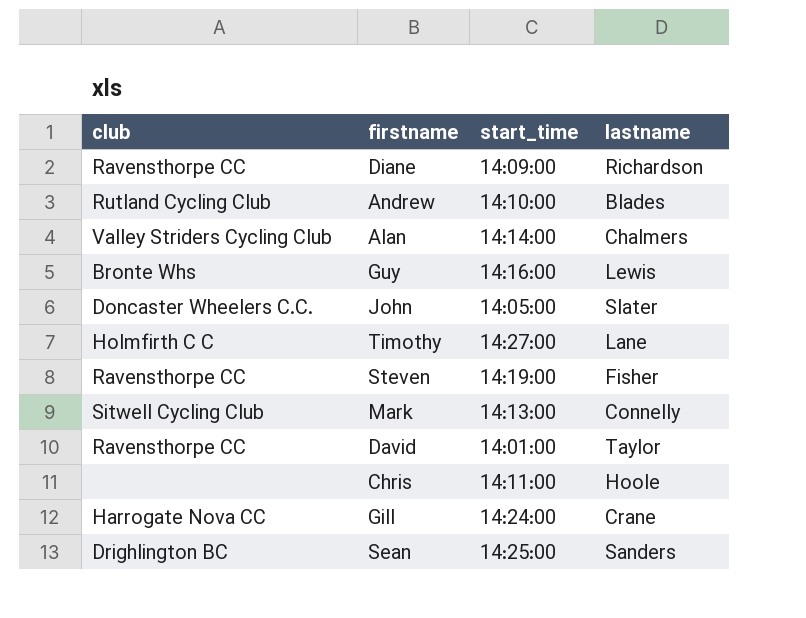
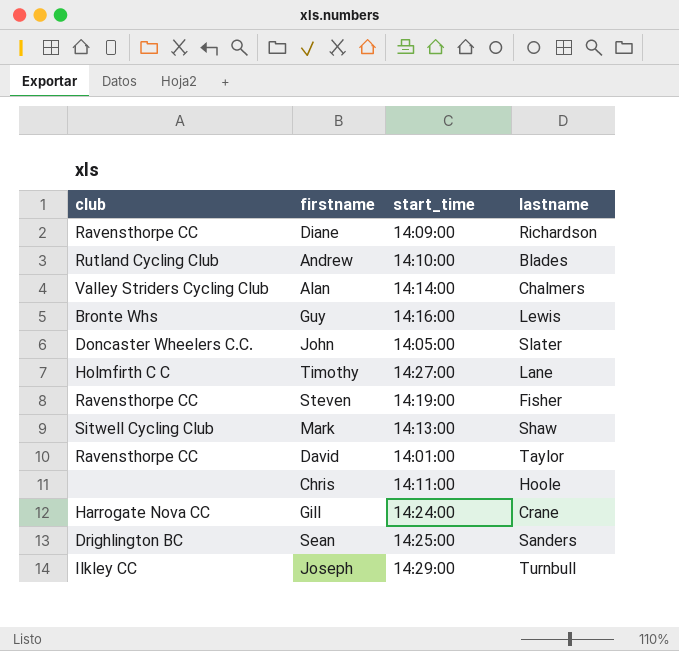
Mark | lastname: Connelly -> Shaw
row Joseph: none -> Ilkley CC | 14:29:00 | Turnbull

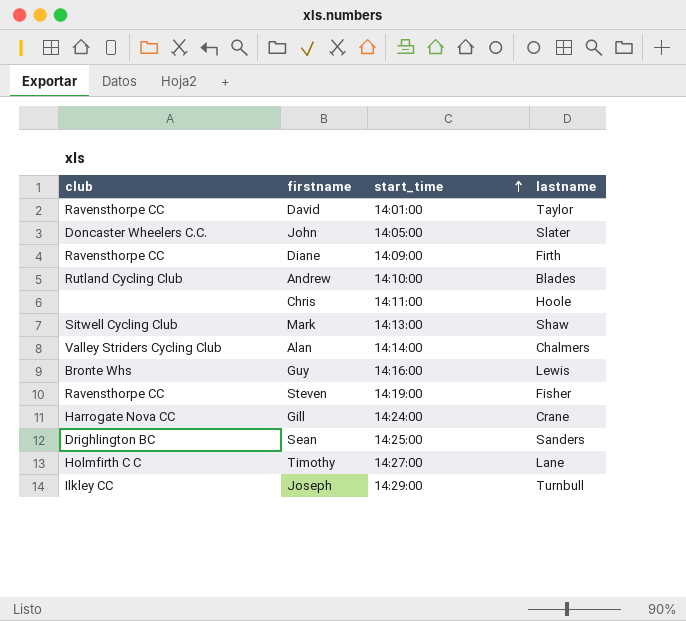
row order: none -> start_time ascending
Diane | lastname: Richardson -> Firth

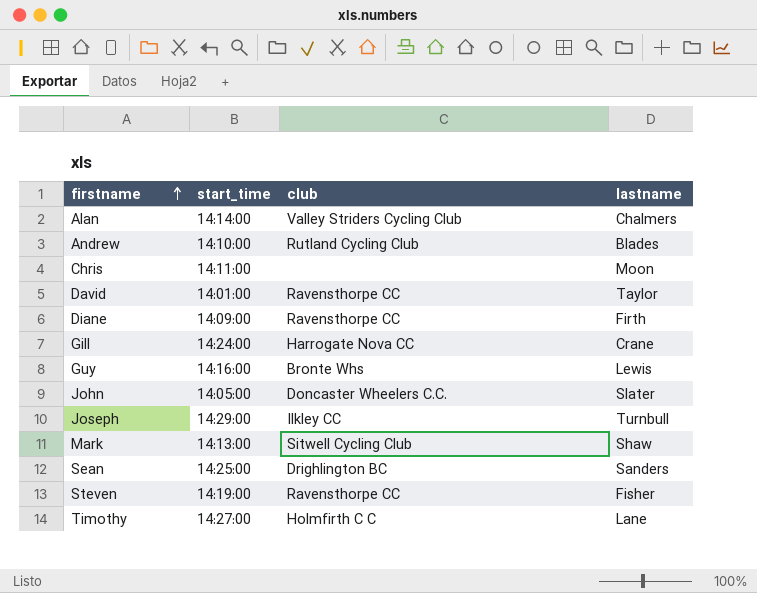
row order: start_time ascending -> firstname ascending
column club | position: 1 -> 3
Chris | lastname: Hoole -> Moon

